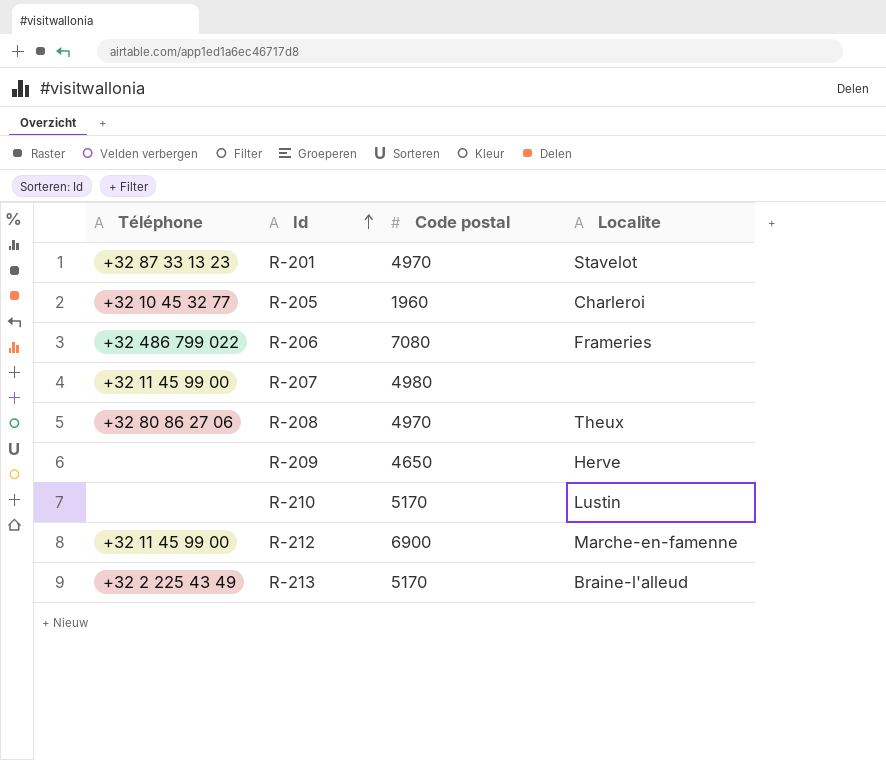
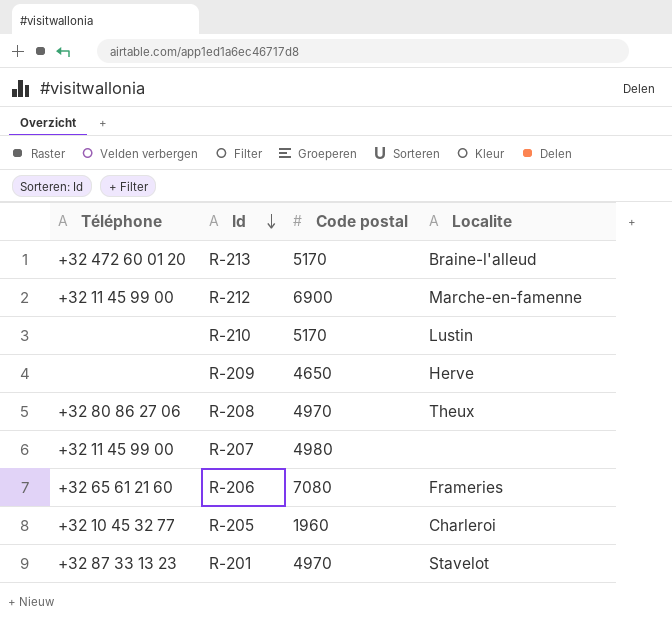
row order: Id ascending -> Id descending
R-213 | Téléphone: +32 2 225 43 49 -> +32 472 60 01 20
R-206 | Téléphone: +32 486 799 022 -> +32 65 61 21 60

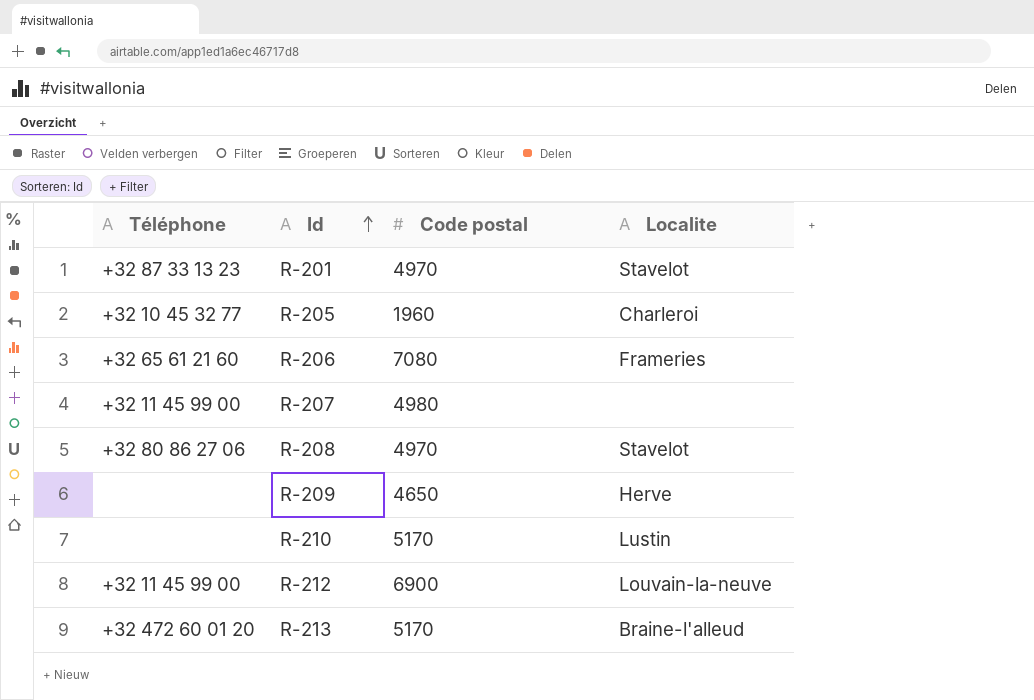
row order: Id descending -> Id ascending
R-208 | Localite: Theux -> Stavelot
R-212 | Localite: Marche-en-famenne -> Louvain-la-neuve

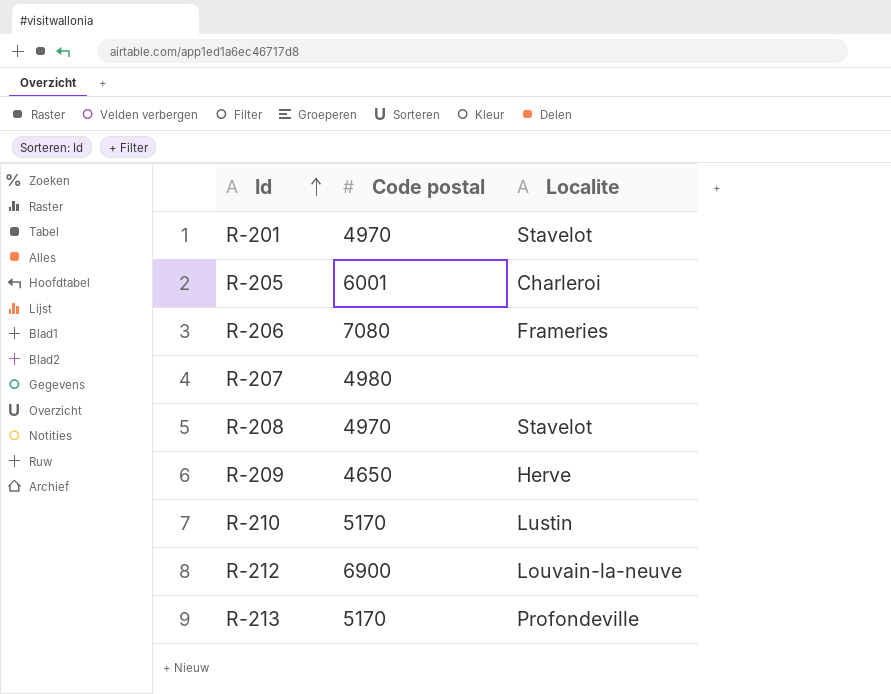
column Téléphone | position: 1 -> none
R-205 | Code postal: 1960 -> 6001
R-213 | Localite: Braine-l'alleud -> Profondeville

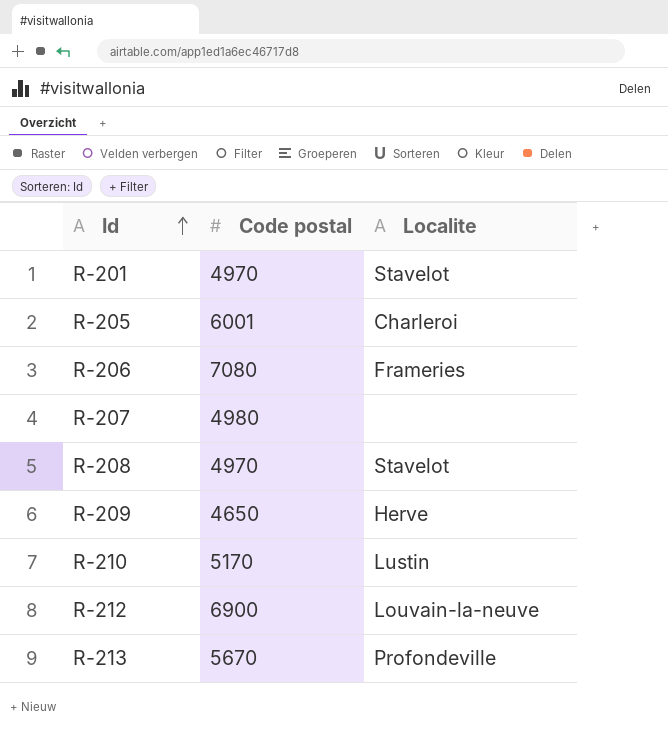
R-213 | Code postal: 5170 -> 5670

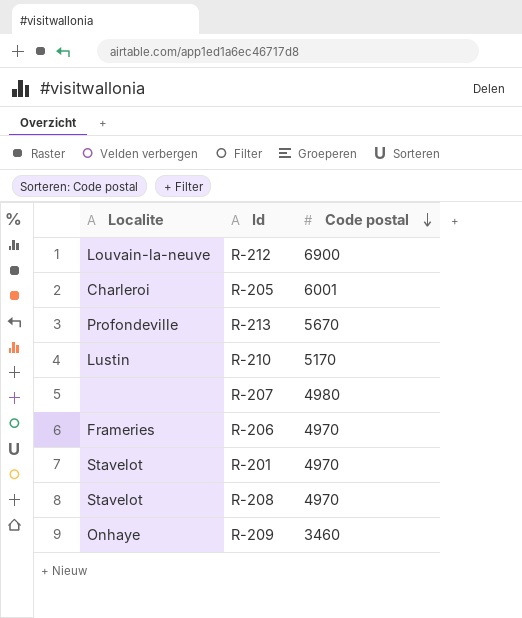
row order: Id ascending -> Code postal descending
column Localite | position: 3 -> 1
R-206 | Code postal: 7080 -> 4970
R-209 | Localite: Herve -> Onhaye
R-209 | Code postal: 4650 -> 3460

